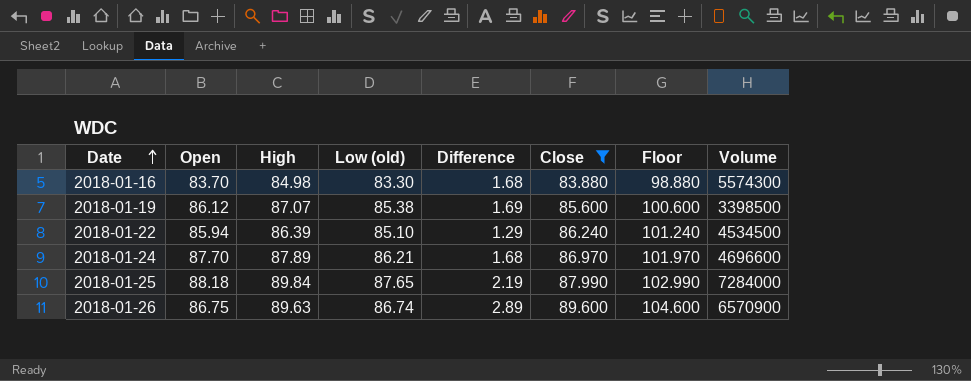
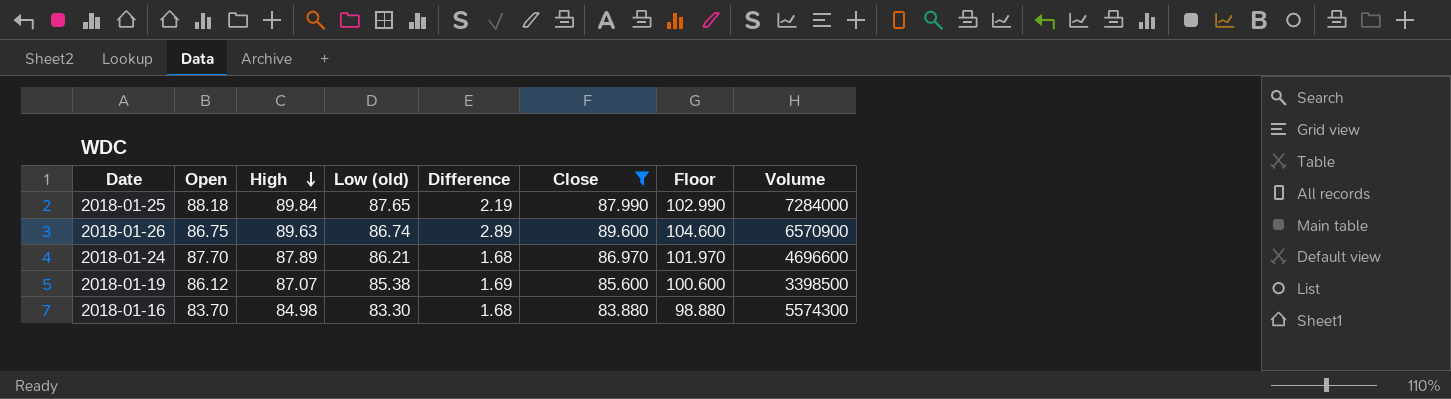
row order: Date ascending -> High descending
row 2018-01-22: 85.94 | 86.39 | 85.10 | 1.29 | 86.240 | 101.240 | 4534500 -> none

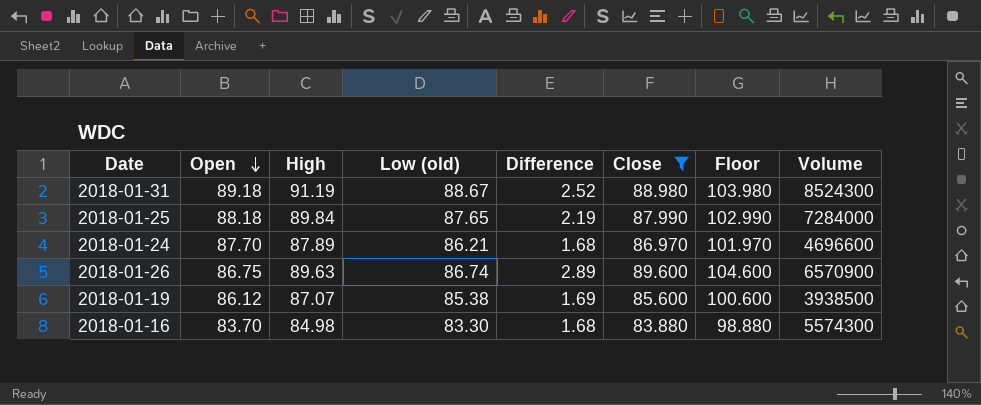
row order: High descending -> Open descending
row 2018-01-31: none -> 89.18 | 91.19 | 88.67 | 2.52 | 88.980 | 103.980 | 8524300
2018-01-19 | Volume: 3398500 -> 3938500

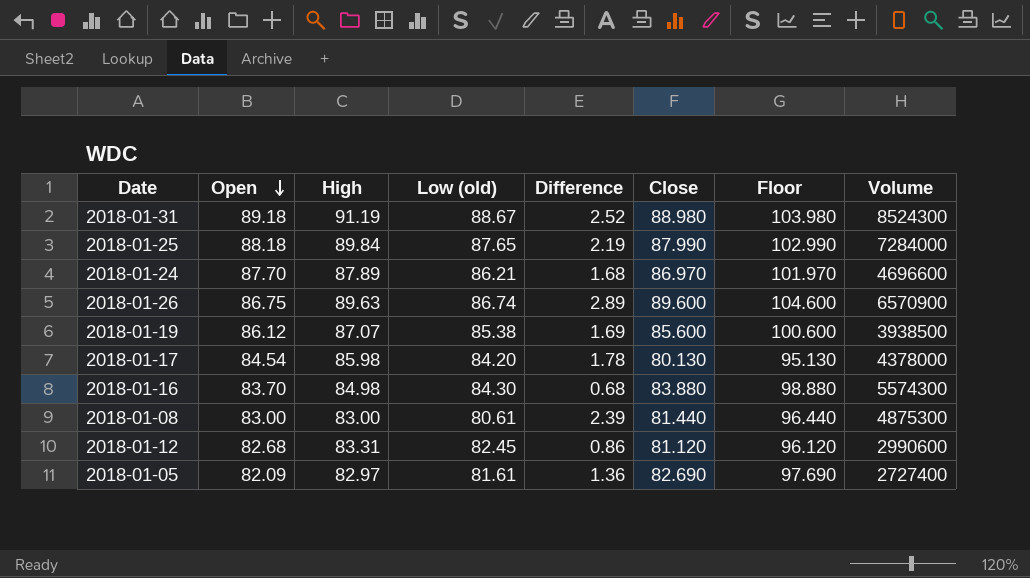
filter: Close >= 83.880 -> none
2018-01-16 | Low (old): 83.30 -> 84.30
2018-01-16 | Difference: 1.68 -> 0.68

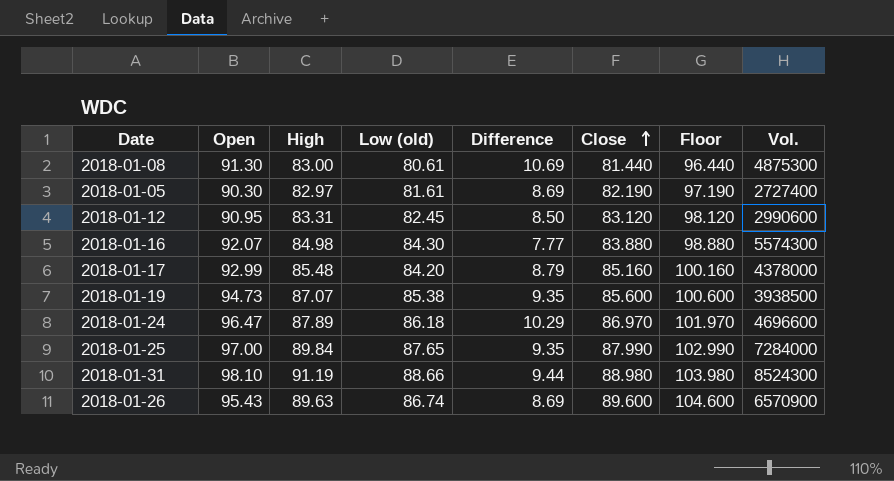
row order: Open descending -> Close ascending
column Difference | formula: [High] - [Low (old)] -> [Open] - [Low (old)]
column name: Volume -> Vol.
2018-01-08 | Open: 83.00 -> 91.30
2018-01-05 | Open: 82.09 -> 90.30
2018-01-05 | Close: 82.690 -> 82.190
2018-01-05 | Floor: 97.690 -> 97.190
2018-01-12 | Open: 82.68 -> 90.95
2018-01-12 | Close: 81.120 -> 83.120
2018-01-12 | Floor: 96.120 -> 98.120
2018-01-16 | Open: 83.70 -> 92.07
2018-01-17 | Open: 84.54 -> 92.99
2018-01-17 | High: 85.98 -> 85.48
2018-01-17 | Close: 80.130 -> 85.160
2018-01-17 | Floor: 95.130 -> 100.160
2018-01-19 | Open: 86.12 -> 94.73
2018-01-24 | Open: 87.70 -> 96.47
2018-01-24 | Low (old): 86.21 -> 86.18
2018-01-25 | Open: 88.18 -> 97.00
2018-01-31 | Open: 89.18 -> 98.10
2018-01-31 | Low (old): 88.67 -> 88.66
2018-01-26 | Open: 86.75 -> 95.43

